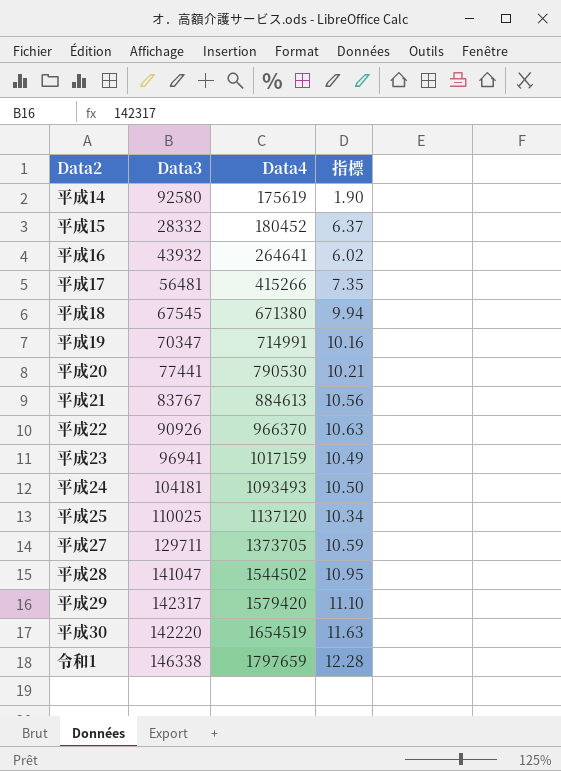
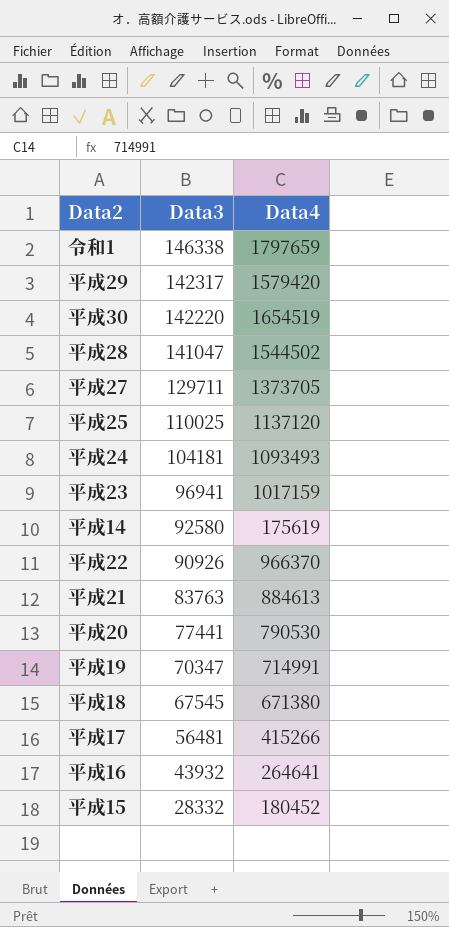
row order: Data4 ascending -> Data3 descending
column 指標 | formula: [Data4] / [Data3] -> none
平成21 | Data3: 83767 -> 83763

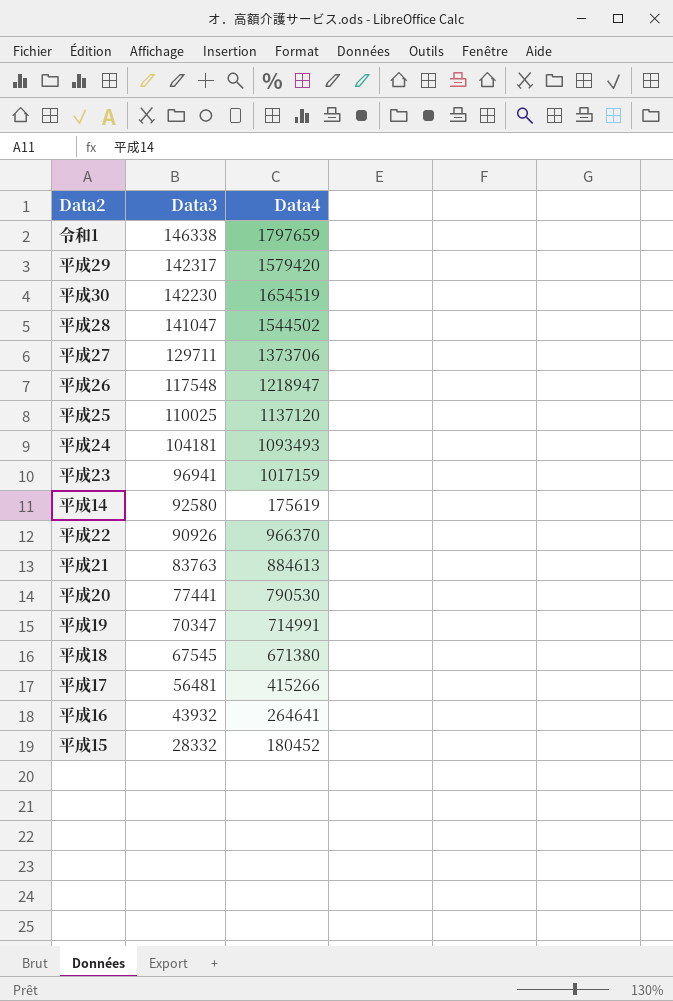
平成30 | Data3: 142220 -> 142230
平成27 | Data4: 1373705 -> 1373706
row 平成26: none -> 117548 | 1218947

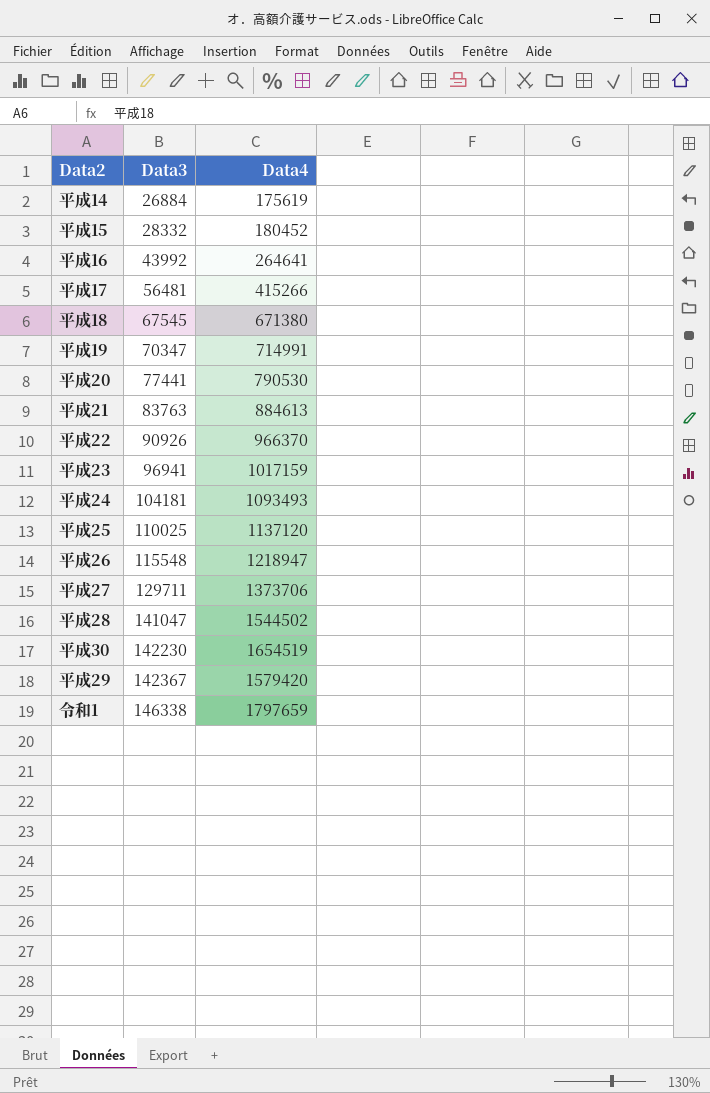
row order: Data3 descending -> Data3 ascending
平成14 | Data3: 92580 -> 26884
平成16 | Data3: 43932 -> 43992
平成26 | Data3: 117548 -> 115548
平成29 | Data3: 142317 -> 142367

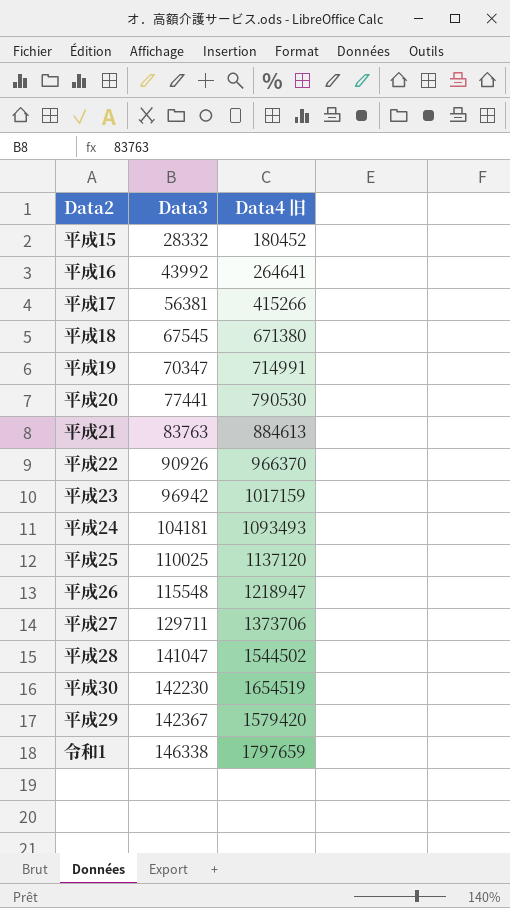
column name: Data4 -> Data4 旧
row 平成14: 26884 | 175619 -> none
平成17 | Data3: 56481 -> 56381
平成23 | Data3: 96941 -> 96942

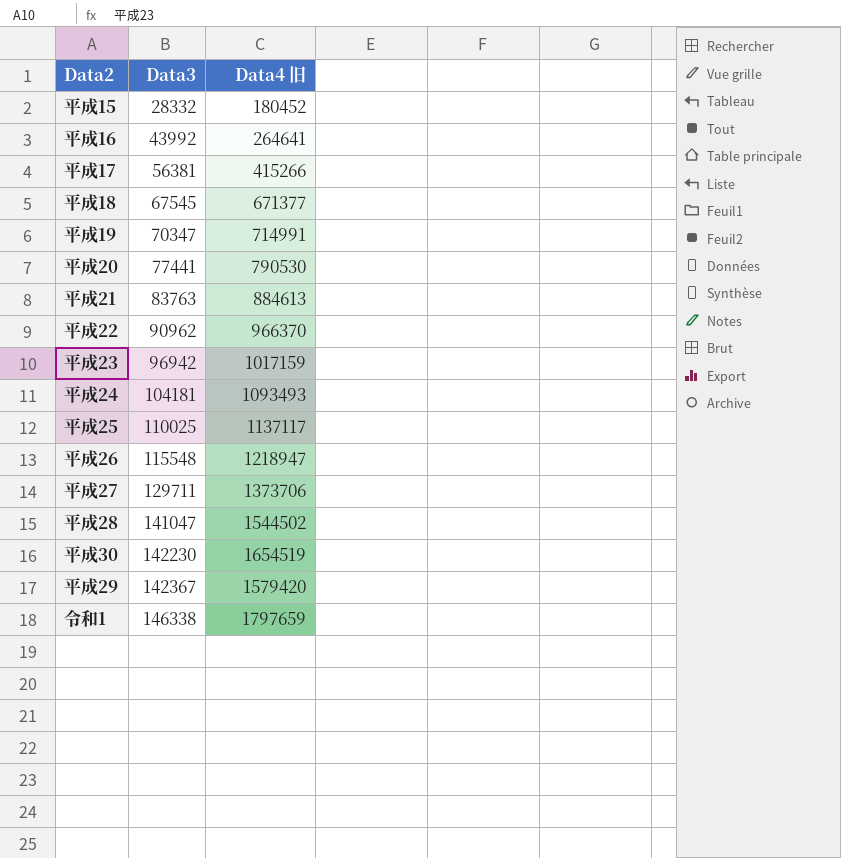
平成18 | Data4 旧: 671380 -> 671377
平成22 | Data3: 90926 -> 90962
平成25 | Data4 旧: 1137120 -> 1137117

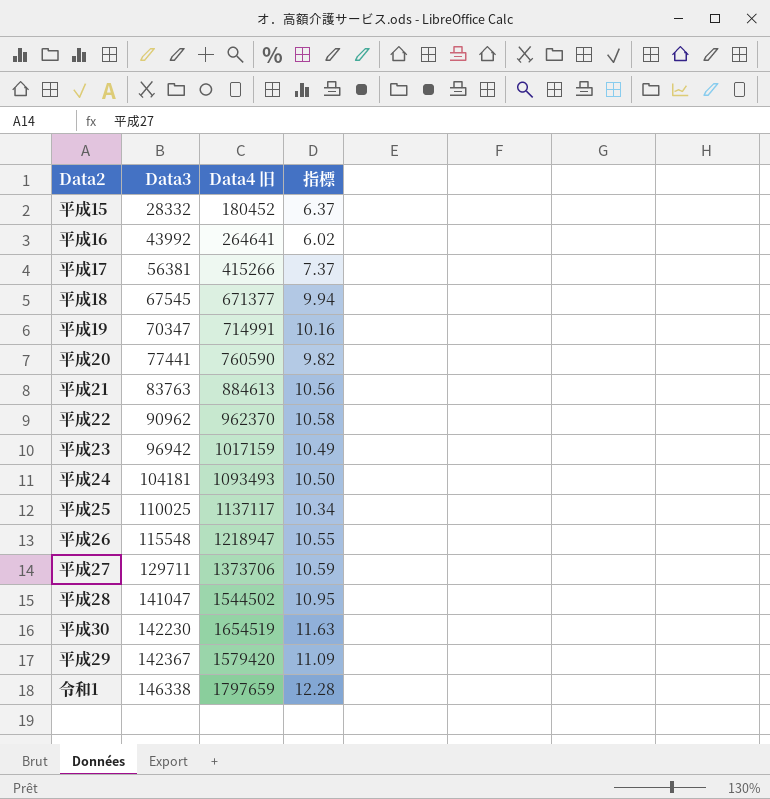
column 指標 | formula: none -> [Data4 旧] / [Data3]
平成20 | Data4 旧: 790530 -> 760590
平成22 | Data4 旧: 966370 -> 962370

